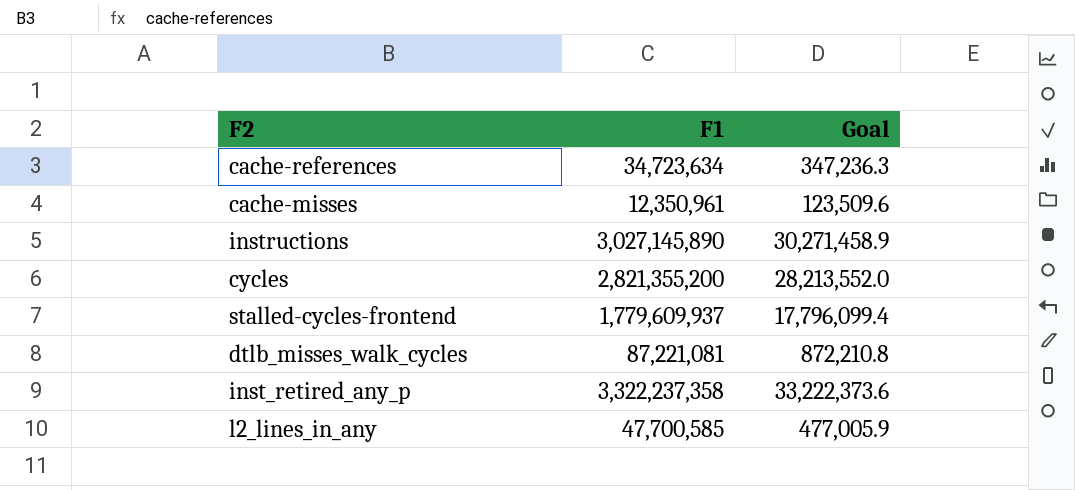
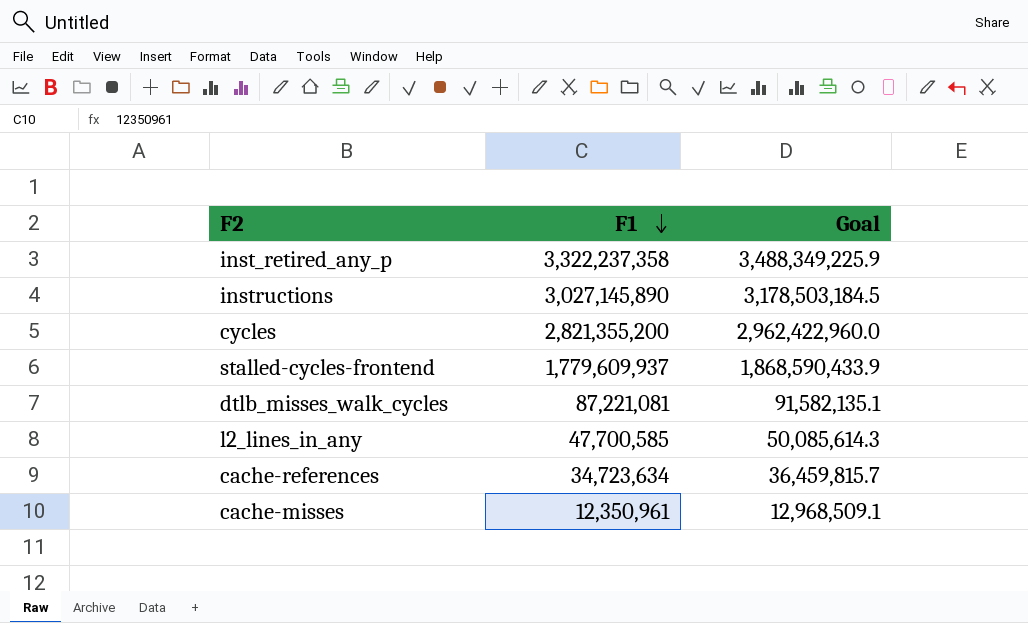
row order: none -> F1 descending
column Goal | formula: [F1] * 0.01 -> [F1] * 1.05

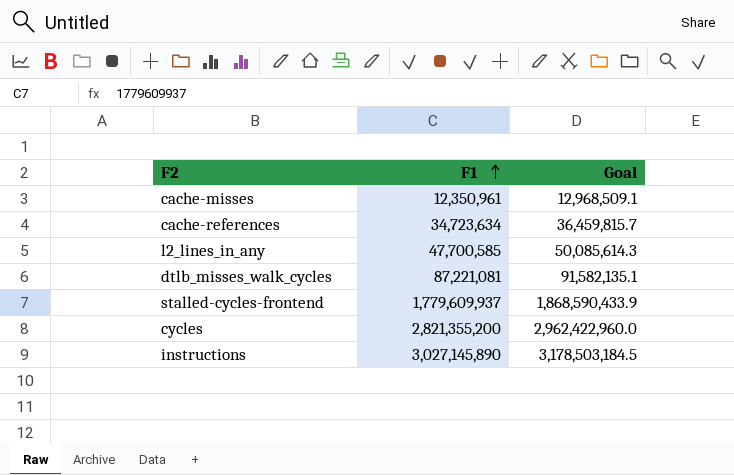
row order: F1 descending -> F1 ascending
row inst_retired_any_p: 3,322,237,358 | 3,488,349,225.9 -> none

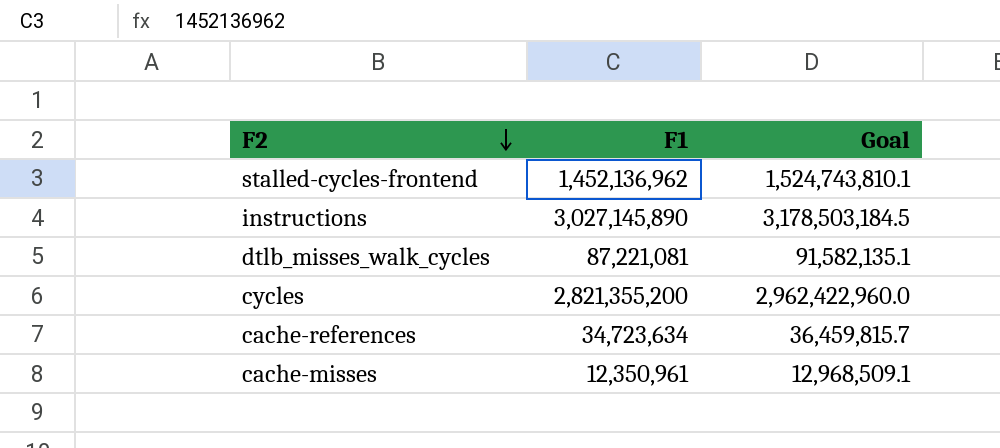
row order: F1 ascending -> F2 descending
row l2_lines_in_any: 47,700,585 | 50,085,614.3 -> none
stalled-cycles-frontend | F1: 1,779,609,937 -> 1,452,136,962
stalled-cycles-frontend | Goal: 1,868,590,433.9 -> 1,524,743,810.1

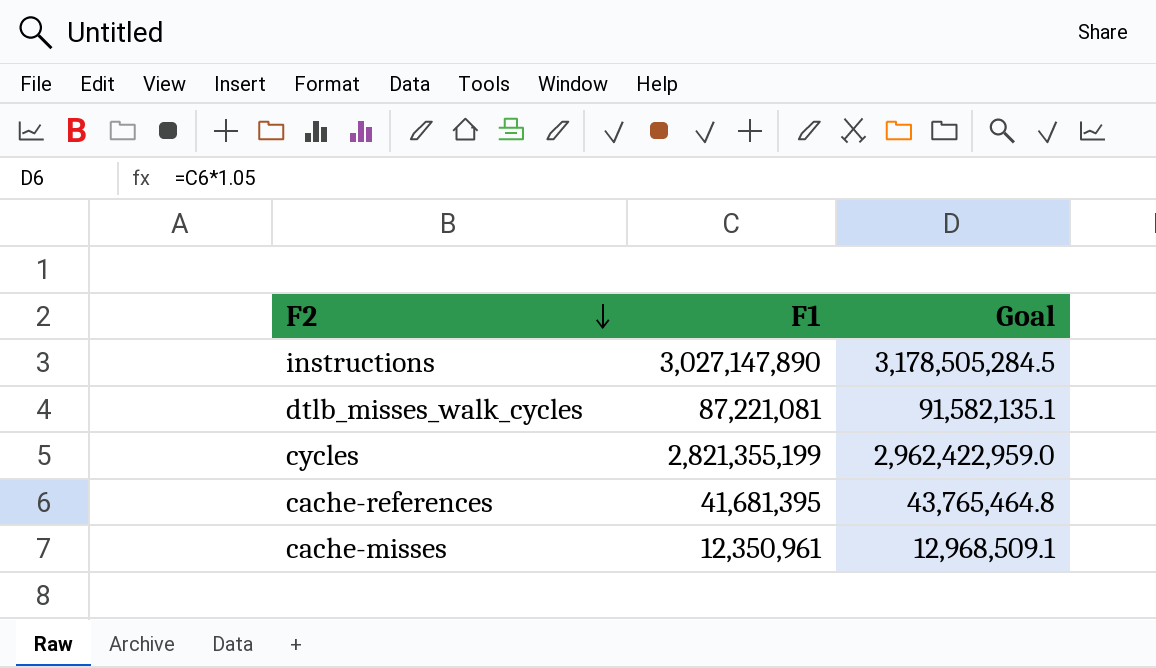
row stalled-cycles-frontend: 1,452,136,962 | 1,524,743,810.1 -> none
instructions | F1: 3,027,145,890 -> 3,027,147,890
instructions | Goal: 3,178,503,184.5 -> 3,178,505,284.5
cycles | F1: 2,821,355,200 -> 2,821,355,199
cycles | Goal: 2,962,422,960.0 -> 2,962,422,959.0
cache-references | F1: 34,723,634 -> 41,681,395
cache-references | Goal: 36,459,815.7 -> 43,765,464.8

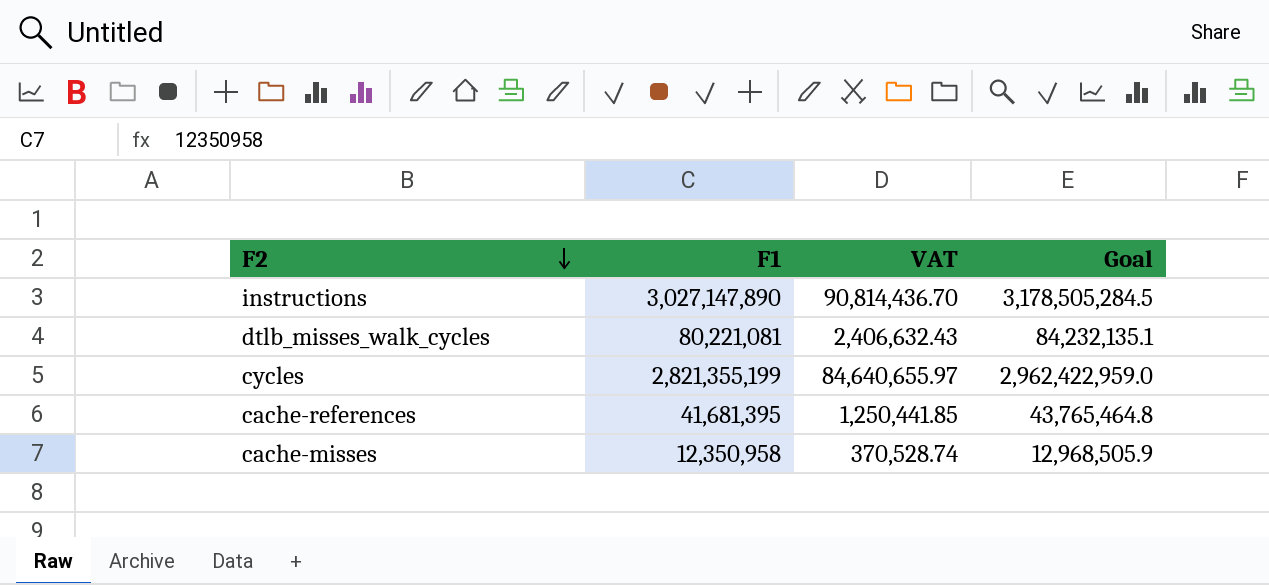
column VAT | formula: none -> [F1] * 0.03
dtlb_misses_walk_cycles | F1: 87,221,081 -> 80,221,081
dtlb_misses_walk_cycles | Goal: 91,582,135.1 -> 84,232,135.1
cache-misses | F1: 12,350,961 -> 12,350,958
cache-misses | Goal: 12,968,509.1 -> 12,968,505.9

